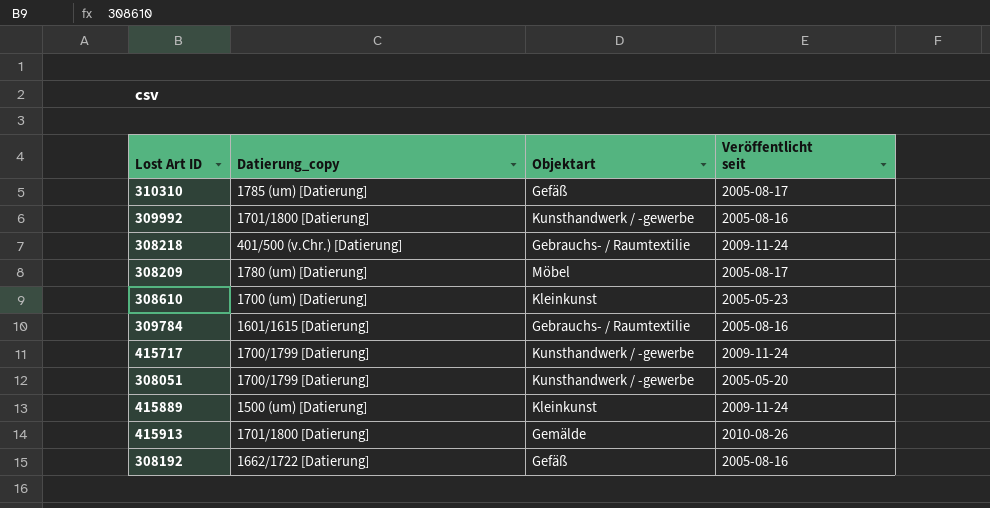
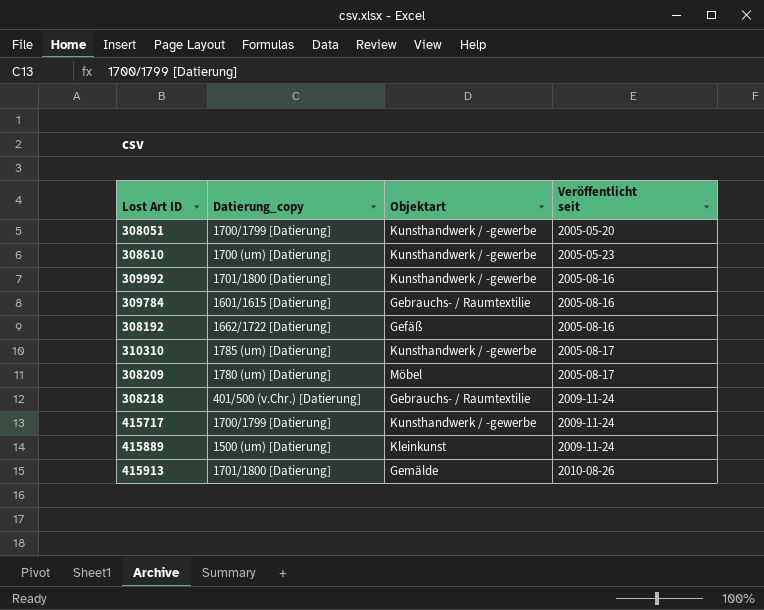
row order: none -> Veröffentlicht seit ascending
308610 | Objektart: Kleinkunst -> Kunsthandwerk / -gewerbe
310310 | Objektart: Gefäß -> Kunsthandwerk / -gewerbe

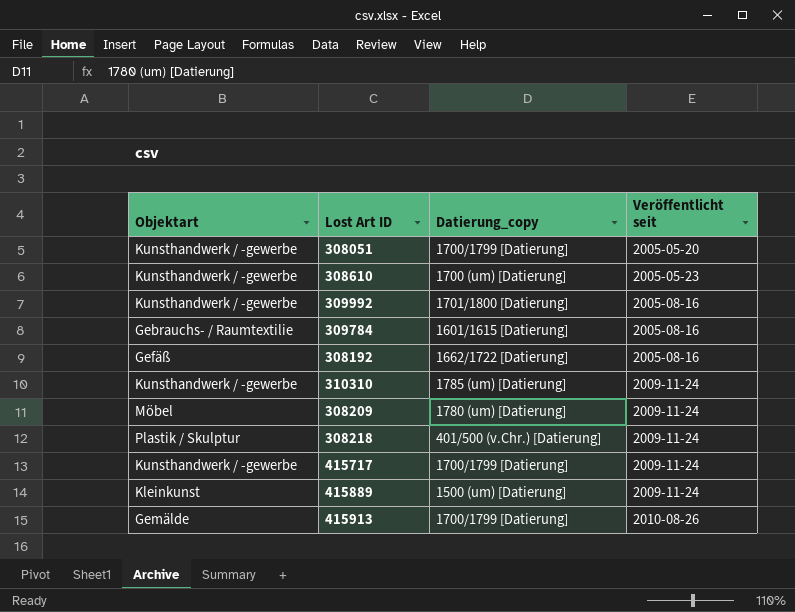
column Objektart | position: 3 -> 1
310310 | Veröffentlicht seit: 2005-08-17 -> 2009-11-24
308209 | Veröffentlicht seit: 2005-08-17 -> 2009-11-24
308218 | Objektart: Gebrauchs- / Raumtextilie -> Plastik / Skulptur
415913 | Datierung_copy: 1701/1800 [Datierung] -> 1700/1799 [Datierung]

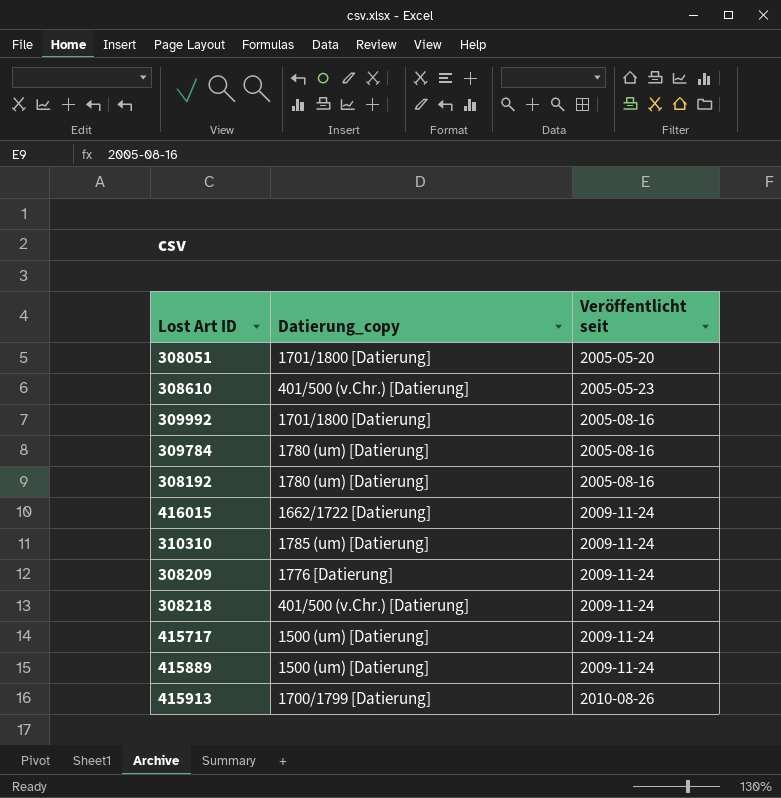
column Objektart | position: 1 -> none
308051 | Datierung_copy: 1700/1799 [Datierung] -> 1701/1800 [Datierung]
308610 | Datierung_copy: 1700 (um) [Datierung] -> 401/500 (v.Chr.) [Datierung]
309784 | Datierung_copy: 1601/1615 [Datierung] -> 1780 (um) [Datierung]
308192 | Datierung_copy: 1662/1722 [Datierung] -> 1780 (um) [Datierung]
row 416015: none -> 1662/1722 [Datierung] | 2009-11-24
308209 | Datierung_copy: 1780 (um) [Datierung] -> 1776 [Datierung]
415717 | Datierung_copy: 1700/1799 [Datierung] -> 1500 (um) [Datierung]

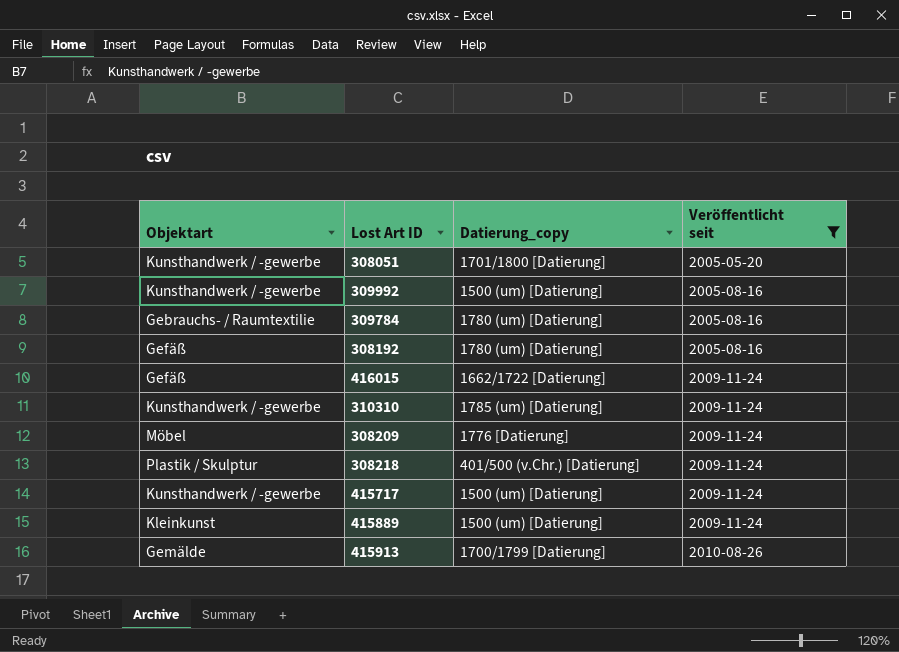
filter: none -> Veröffentlicht seit != 2005-05-23
column Objektart | position: none -> 1
309992 | Datierung_copy: 1701/1800 [Datierung] -> 1500 (um) [Datierung]

